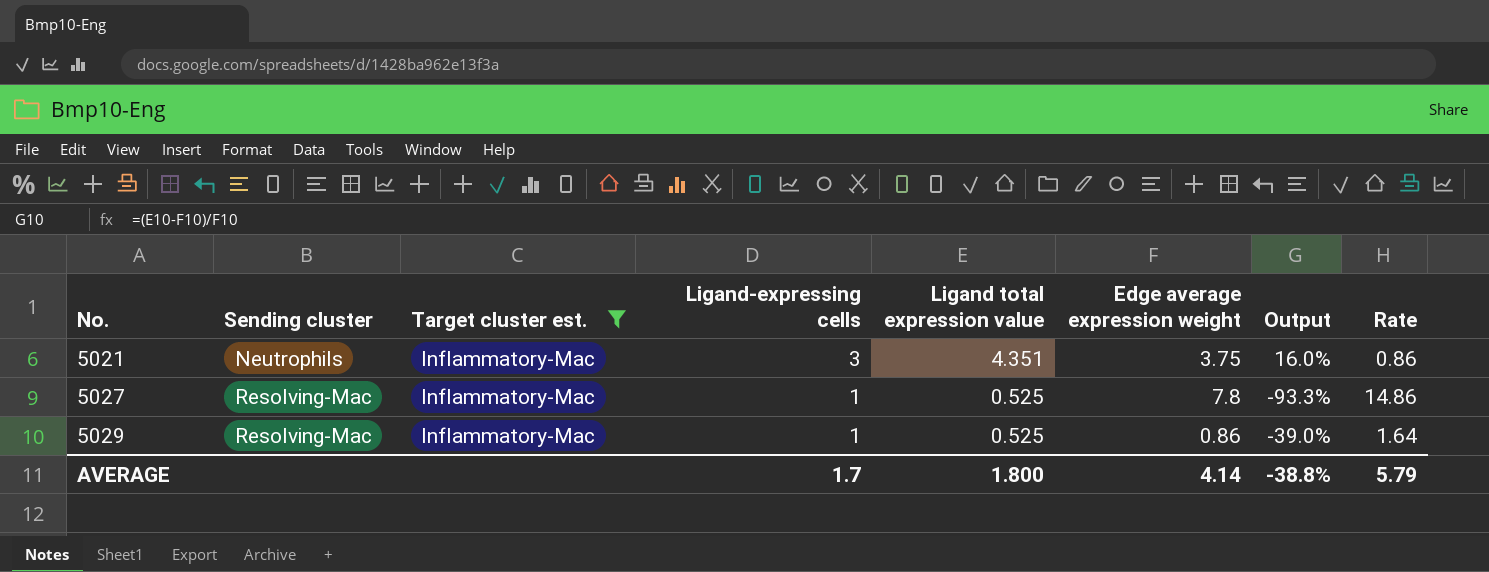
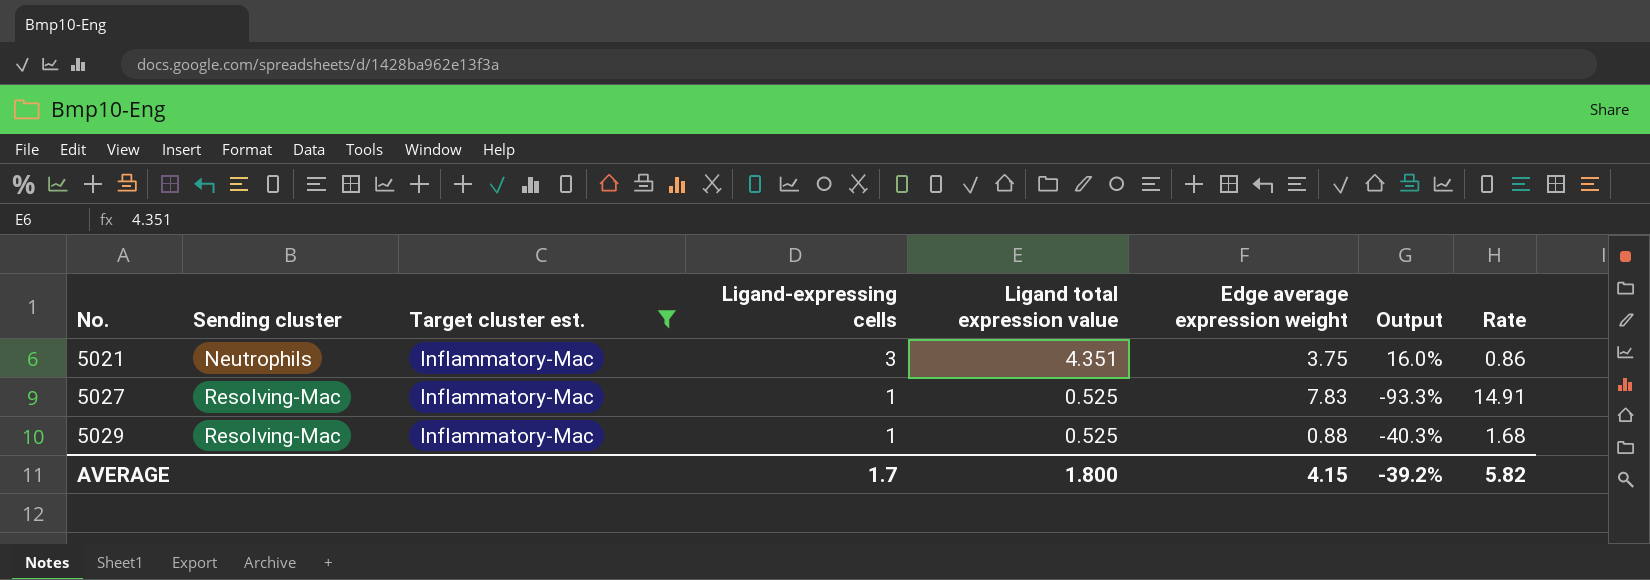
5027 | Edge average expression weight: 7.8 -> 7.83
5027 | Rate: 14.86 -> 14.91
5029 | Edge average expression weight: 0.86 -> 0.88
5029 | Output: -39.0% -> -40.3%
5029 | Rate: 1.64 -> 1.68
AVERAGE | Edge average expression weight: 4.14 -> 4.15
AVERAGE | Output: -38.8% -> -39.2%
AVERAGE | Rate: 5.79 -> 5.82

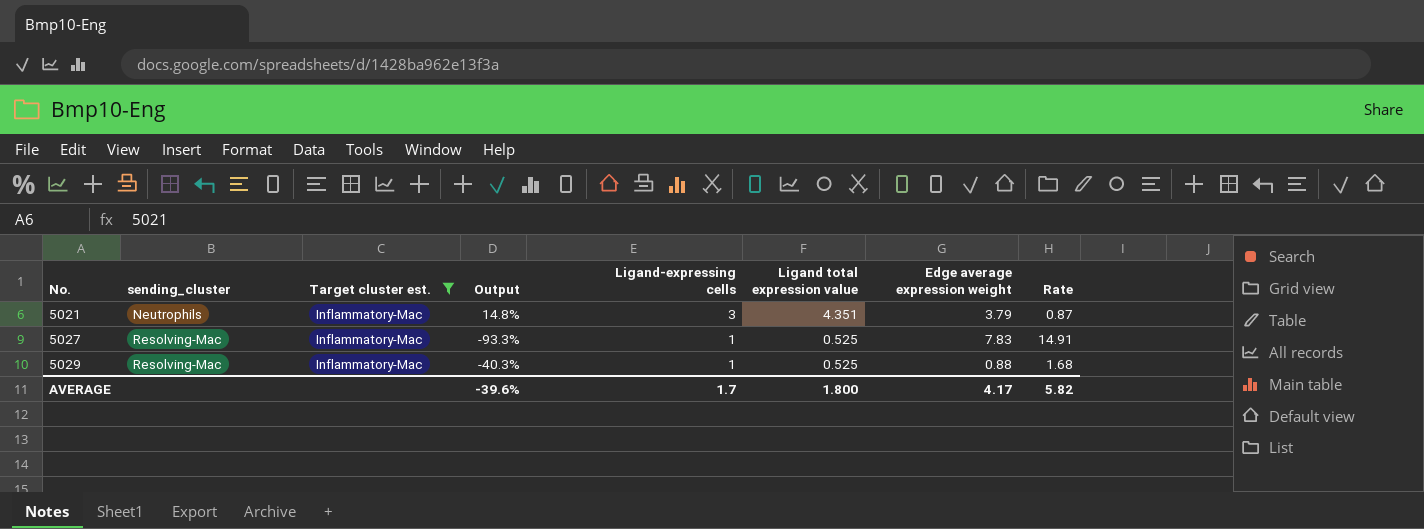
column name: Sending cluster -> sending_cluster
column Output | position: 7 -> 4
5021 | Output: 16.0% -> 14.8%
5021 | Edge average expression weight: 3.75 -> 3.79
5021 | Rate: 0.86 -> 0.87
AVERAGE | Output: -39.2% -> -39.6%
AVERAGE | Edge average expression weight: 4.15 -> 4.17

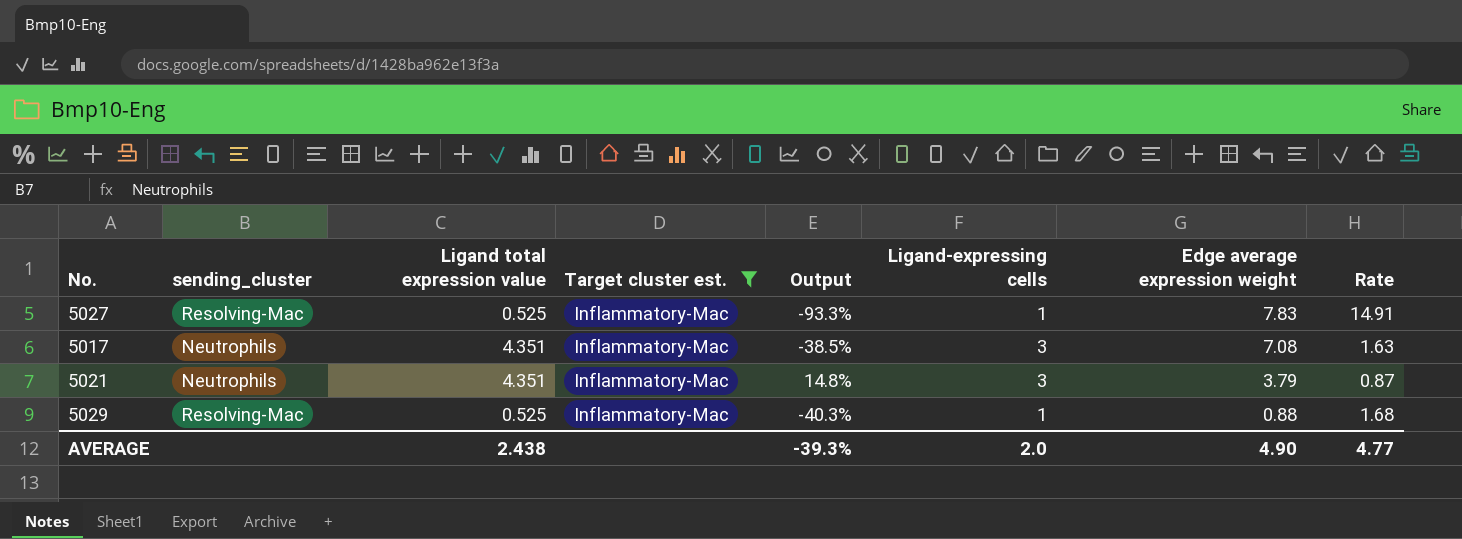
row order: No. ascending -> Edge average expression weight descending
column Ligand total expression value | position: 6 -> 3
row 5017: none -> Neutrophils | 4.351 | Inflammatory-Mac | -38.5% | 3 | 7.08 | 1.63
AVERAGE | Ligand total expression value: 1.800 -> 2.438
AVERAGE | Output: -39.6% -> -39.3%
AVERAGE | Ligand-expressing cells: 1.7 -> 2.0
AVERAGE | Edge average expression weight: 4.17 -> 4.90
AVERAGE | Rate: 5.82 -> 4.77

